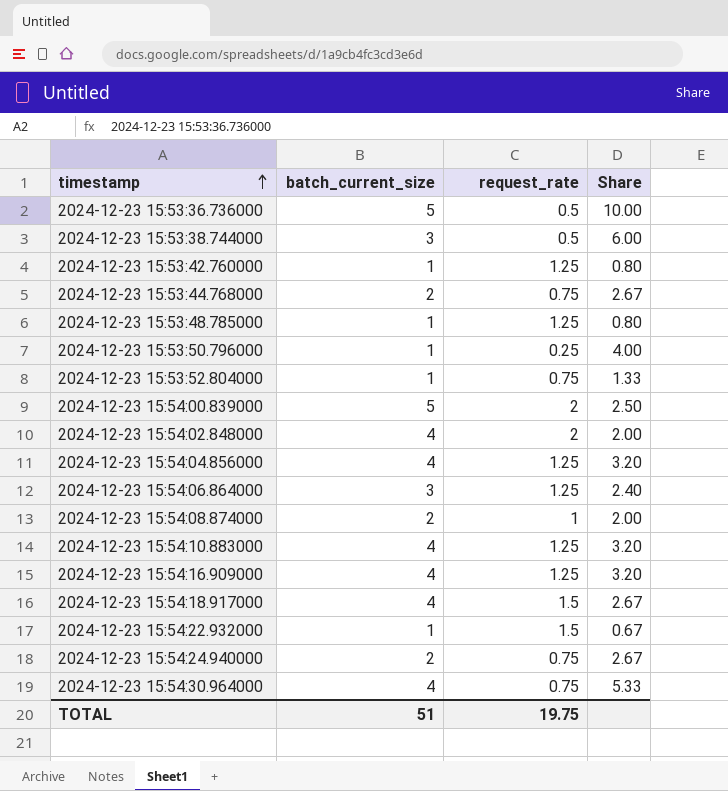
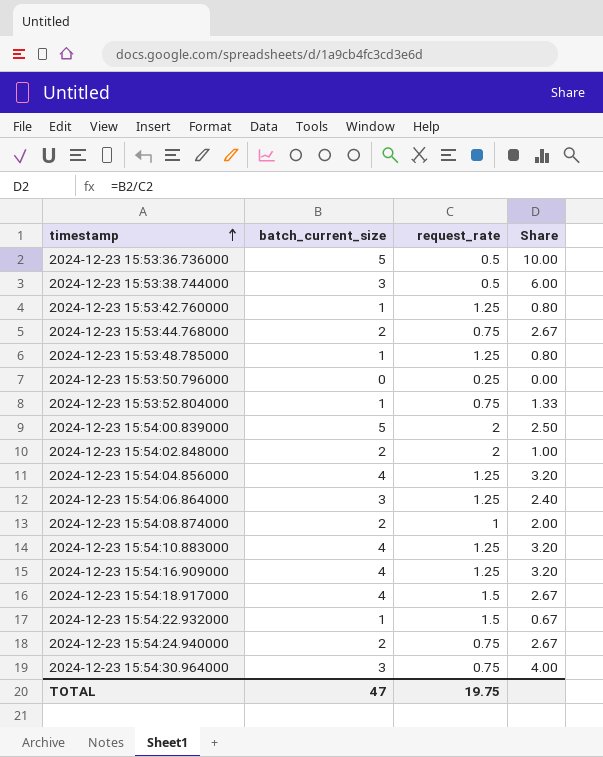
2024-12-23 15:53:50.796000 | batch_current_size: 1 -> 0
2024-12-23 15:53:50.796000 | Share: 4.00 -> 0.00
2024-12-23 15:54:02.848000 | batch_current_size: 4 -> 2
2024-12-23 15:54:02.848000 | Share: 2.00 -> 1.00
2024-12-23 15:54:30.964000 | batch_current_size: 4 -> 3
2024-12-23 15:54:30.964000 | Share: 5.33 -> 4.00
TOTAL | batch_current_size: 51 -> 47

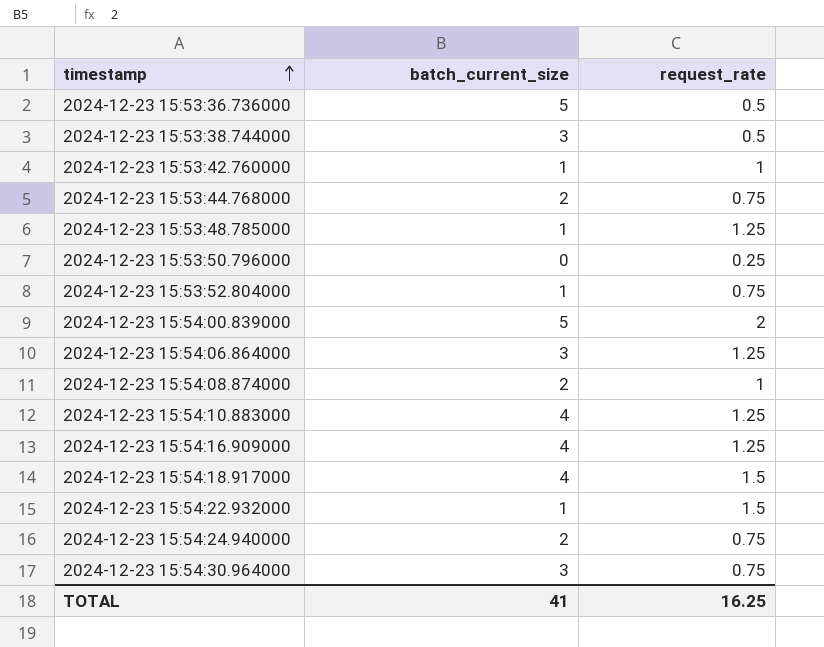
column Share | formula: [batch_current_size] / [request_rate] -> none
row 2024-12-23 15:54:02.848000: 2 | 2 | 1.00 -> none
row 2024-12-23 15:54:04.856000: 4 | 1.25 | 3.20 -> none
2024-12-23 15:53:42.760000 | request_rate: 1.25 -> 1
TOTAL | batch_current_size: 47 -> 41
TOTAL | request_rate: 19.75 -> 16.25

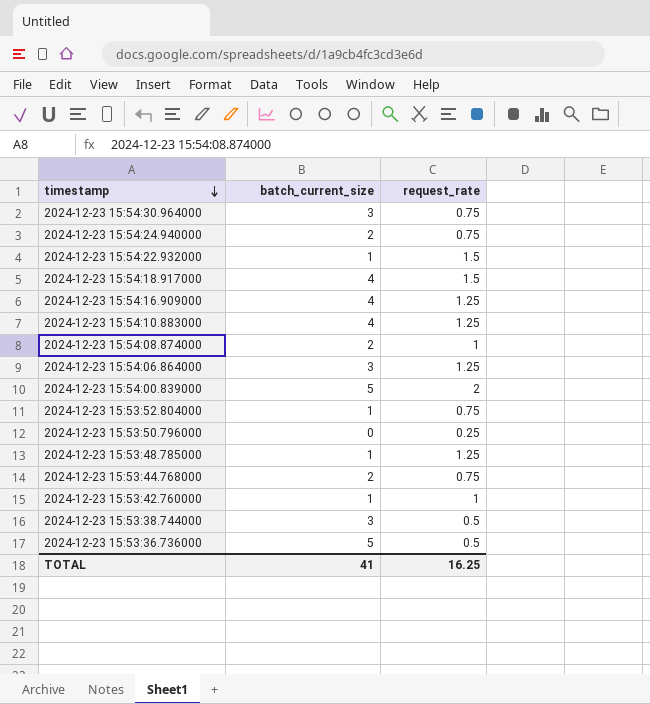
row order: timestamp ascending -> timestamp descending

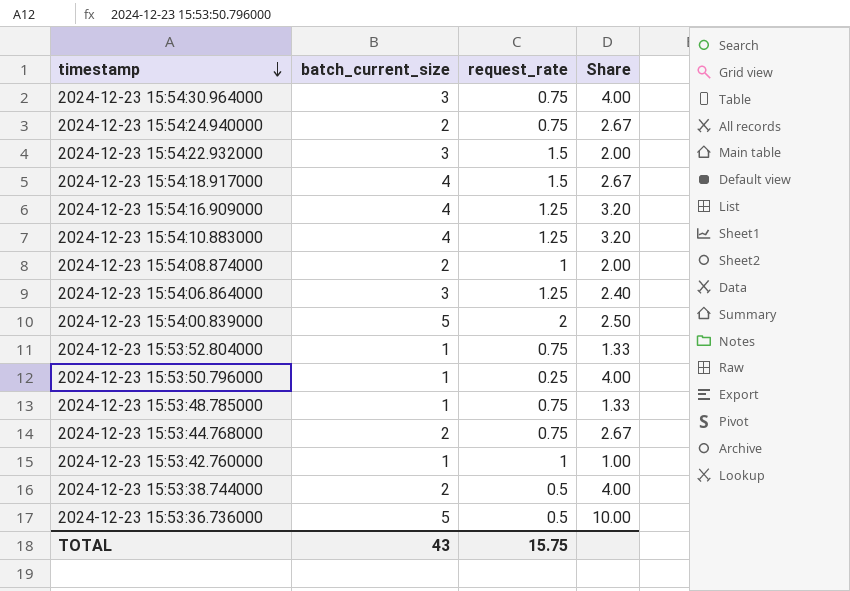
column Share | formula: none -> [batch_current_size] / [request_rate]
2024-12-23 15:54:22.932000 | batch_current_size: 1 -> 3
2024-12-23 15:53:50.796000 | batch_current_size: 0 -> 1
2024-12-23 15:53:48.785000 | request_rate: 1.25 -> 0.75
2024-12-23 15:53:38.744000 | batch_current_size: 3 -> 2
TOTAL | batch_current_size: 41 -> 43
TOTAL | request_rate: 16.25 -> 15.75

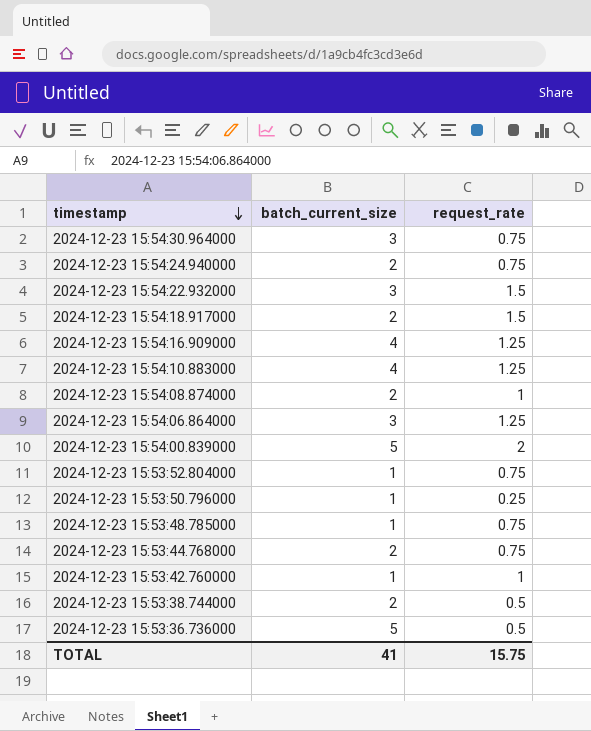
column Share | formula: [batch_current_size] / [request_rate] -> none
2024-12-23 15:54:18.917000 | batch_current_size: 4 -> 2
TOTAL | batch_current_size: 43 -> 41

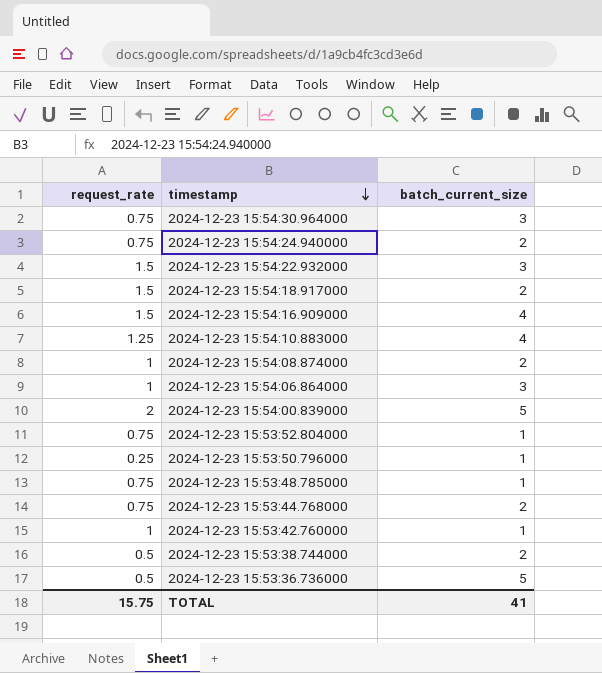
column request_rate | position: 3 -> 1
2024-12-23 15:54:16.909000 | request_rate: 1.25 -> 1.5
2024-12-23 15:54:06.864000 | request_rate: 1.25 -> 1

